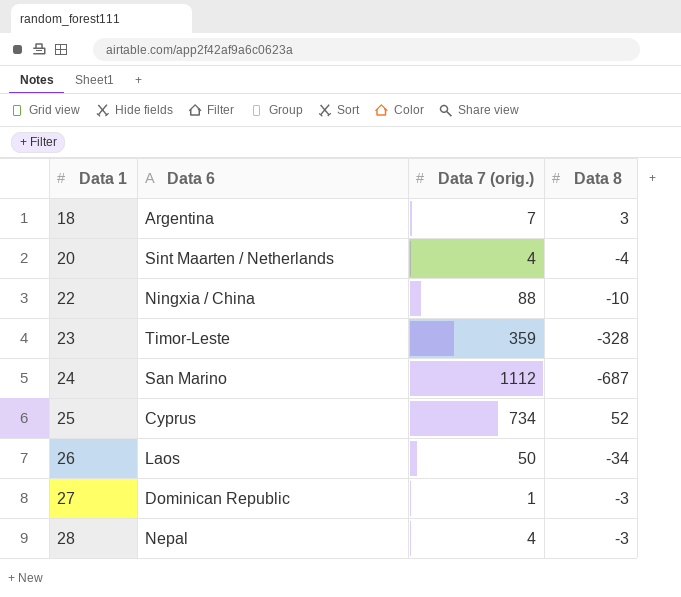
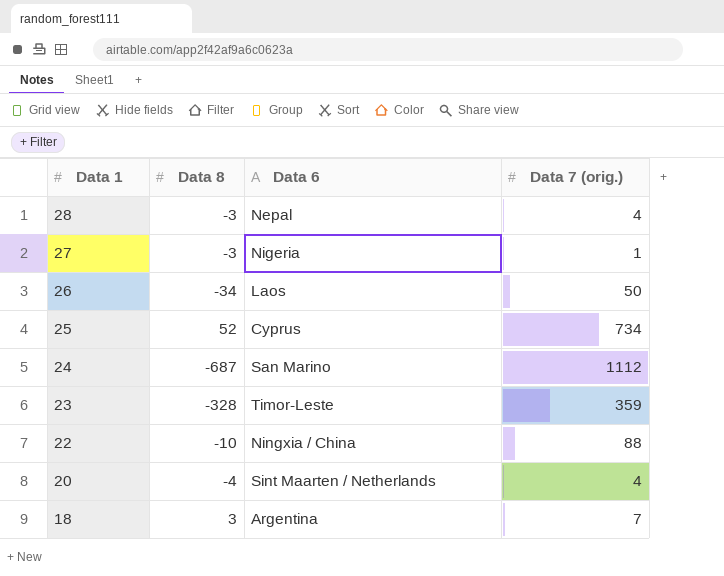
row order: Data 1 ascending -> Data 1 descending
column Data 8 | position: 4 -> 2
27 | Data 6: Dominican Republic -> Nigeria

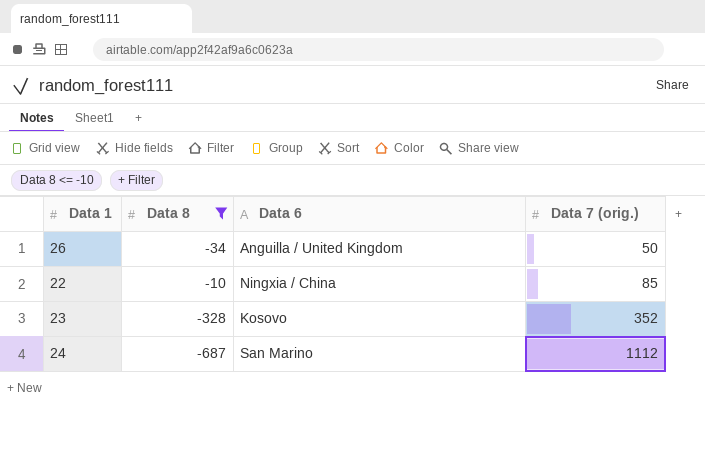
filter: none -> Data 8 <= -10
row order: Data 1 descending -> Data 7 (orig.) ascending
26 | Data 6: Laos -> Anguilla / United Kingdom
22 | Data 7 (orig.): 88 -> 85
23 | Data 6: Timor-Leste -> Kosovo
23 | Data 7 (orig.): 359 -> 352

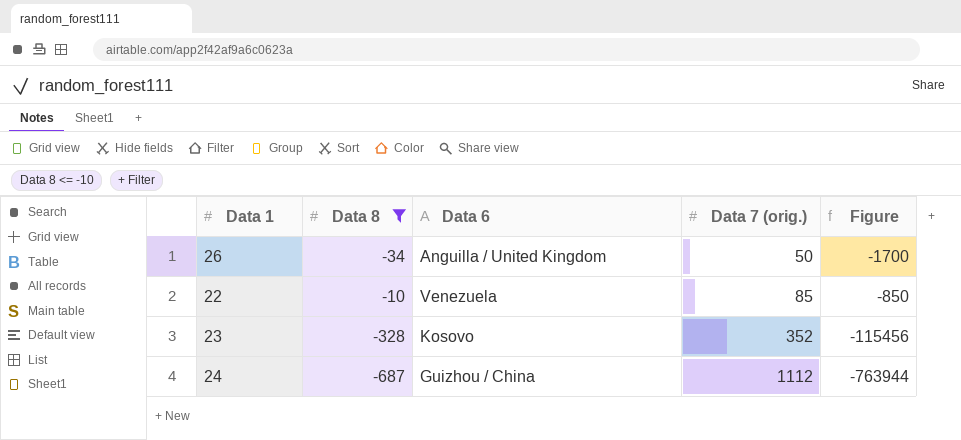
column Figure | formula: none -> [Data 8] * [Data 7 (orig.)]
22 | Data 6: Ningxia / China -> Venezuela
24 | Data 6: San Marino -> Guizhou / China

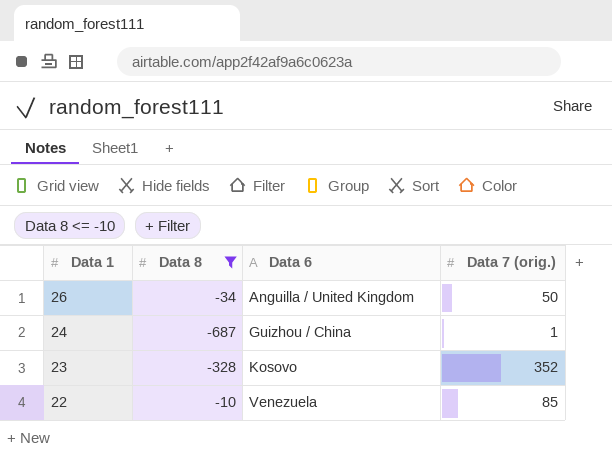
row order: Data 7 (orig.) ascending -> Data 1 descending
column Figure | formula: [Data 8] * [Data 7 (orig.)] -> none
24 | Data 7 (orig.): 1112 -> 1

